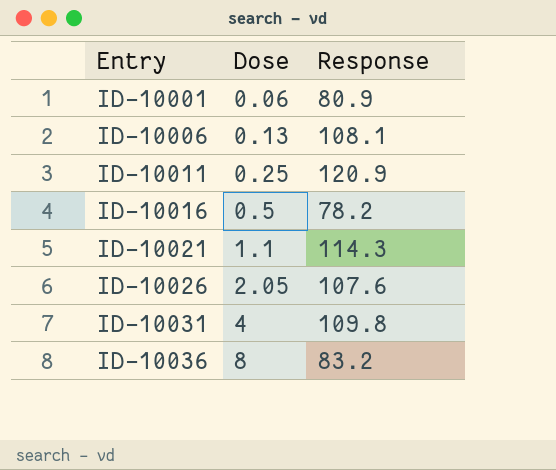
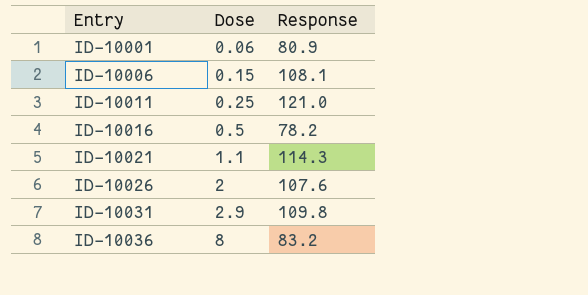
ID-10006 | Dose: 0.13 -> 0.15
ID-10011 | Response: 120.9 -> 121.0
ID-10026 | Dose: 2.05 -> 2
ID-10031 | Dose: 4 -> 2.9

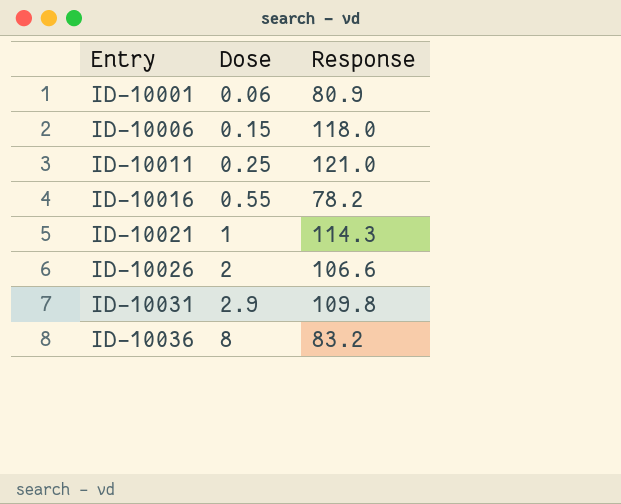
ID-10006 | Response: 108.1 -> 118.0
ID-10016 | Dose: 0.5 -> 0.55
ID-10021 | Dose: 1.1 -> 1
ID-10026 | Response: 107.6 -> 106.6

